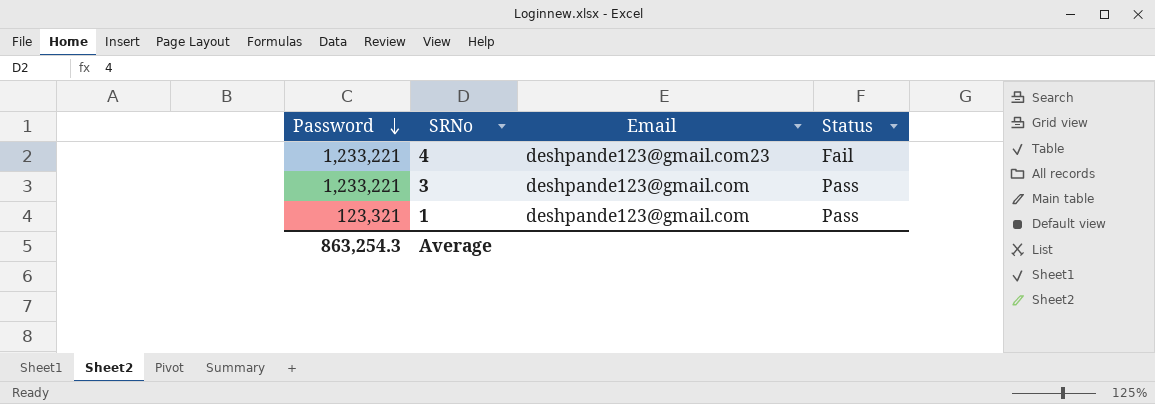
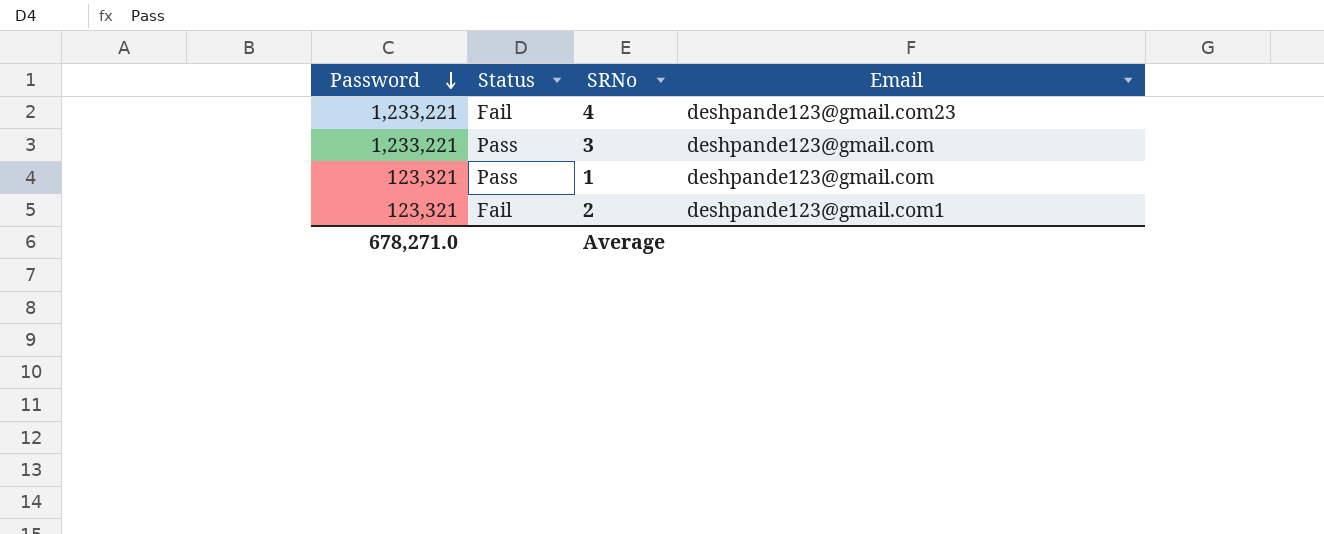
column Status | position: 4 -> 2
row 2: none -> 123,321 | Fail | deshpande123@gmail.com1
Average | Password: 863,254.3 -> 678,271.0

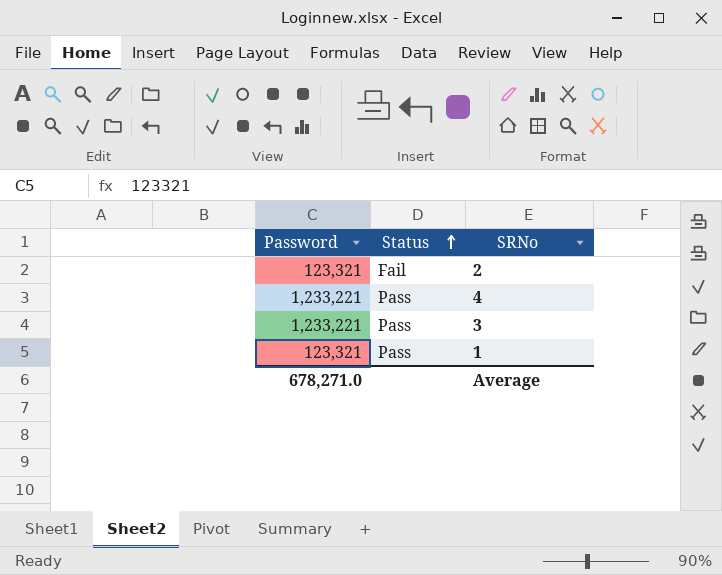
row order: Password descending -> Status ascending
column Email | position: 4 -> none
4 | Status: Fail -> Pass

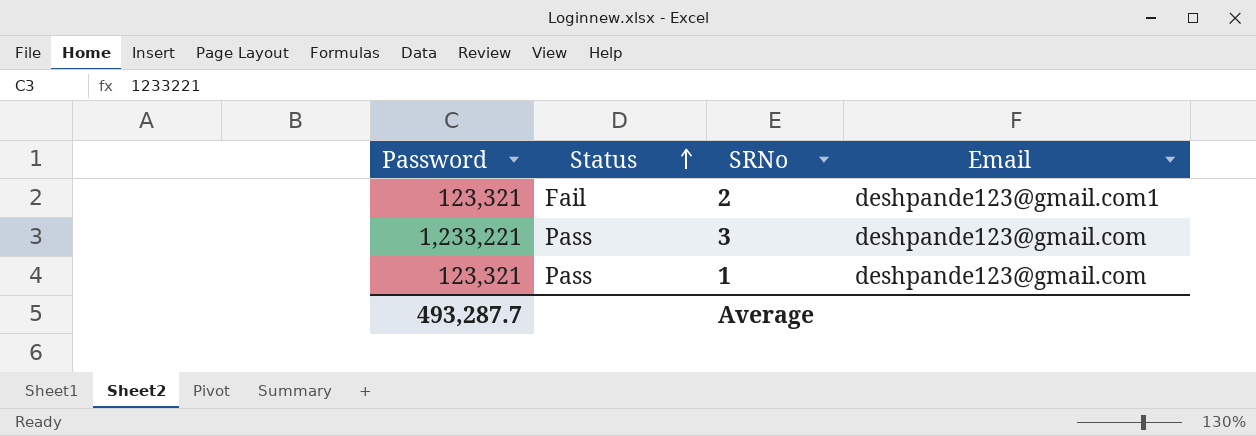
column Email | position: none -> 4
row 4: 1,233,221 | Pass -> none
Average | Password: 678,271.0 -> 493,287.7

